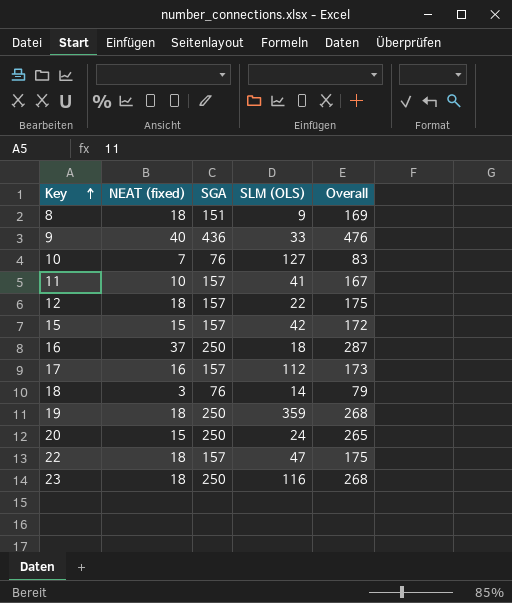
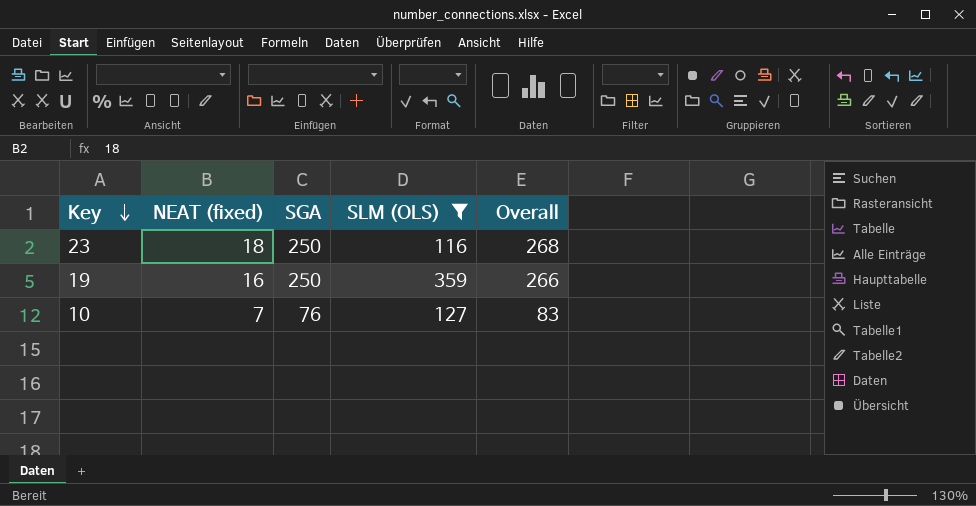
filter: none -> SLM (OLS) >= 116
row order: Key ascending -> Key descending
19 | NEAT (fixed): 18 -> 16
19 | Overall: 268 -> 266

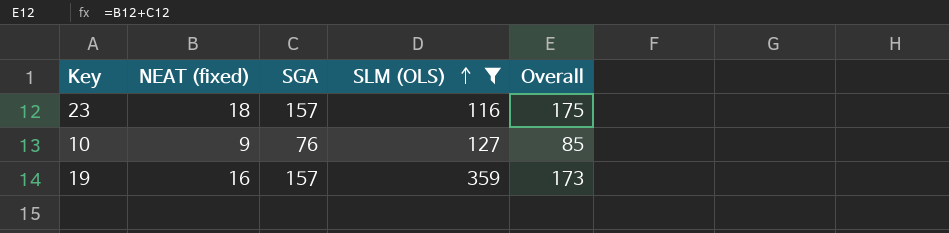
row order: Key descending -> SLM (OLS) ascending
23 | SGA: 250 -> 157
23 | Overall: 268 -> 175
10 | NEAT (fixed): 7 -> 9
10 | Overall: 83 -> 85
19 | SGA: 250 -> 157
19 | Overall: 266 -> 173

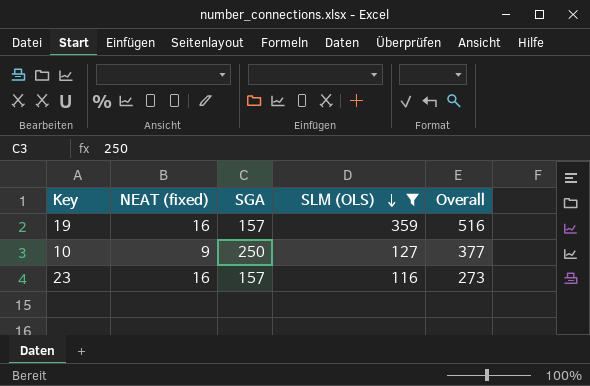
row order: SLM (OLS) ascending -> SLM (OLS) descending
column Overall | formula: [NEAT (fixed)] + [SGA] -> [SGA] + [SLM (OLS)]
10 | SGA: 76 -> 250
23 | NEAT (fixed): 18 -> 16

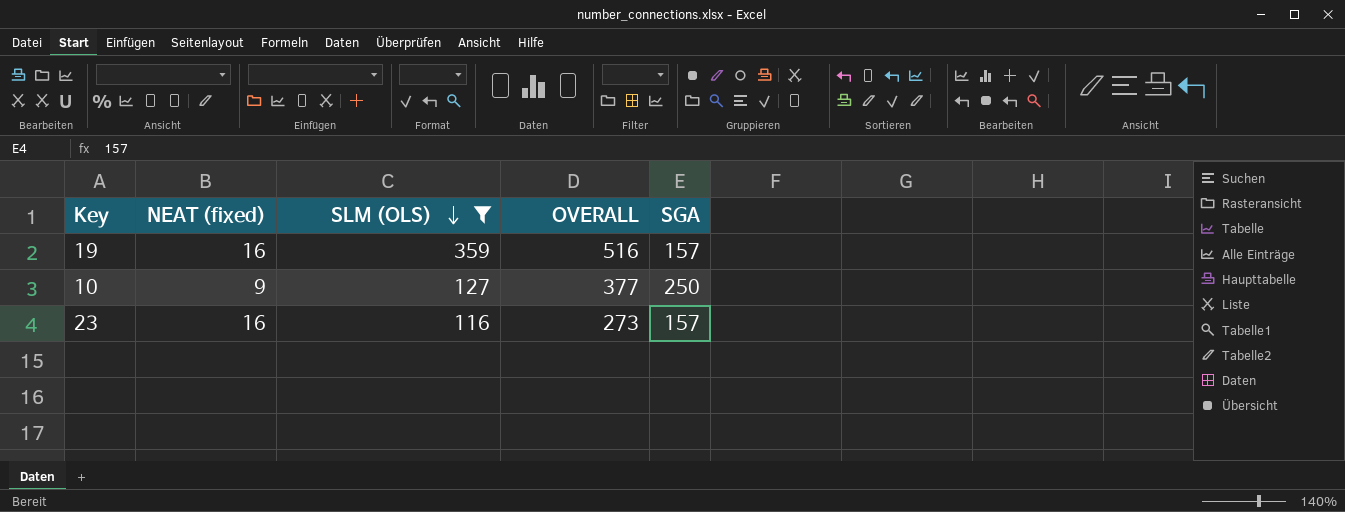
column name: Overall -> OVERALL
column SGA | position: 3 -> 5

